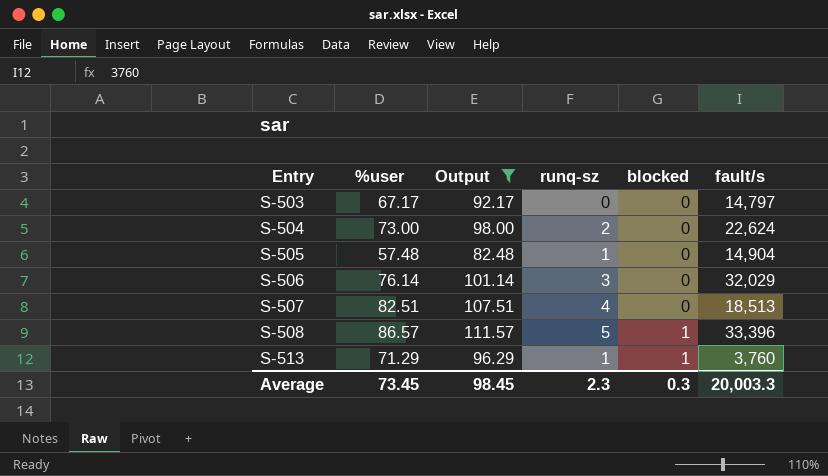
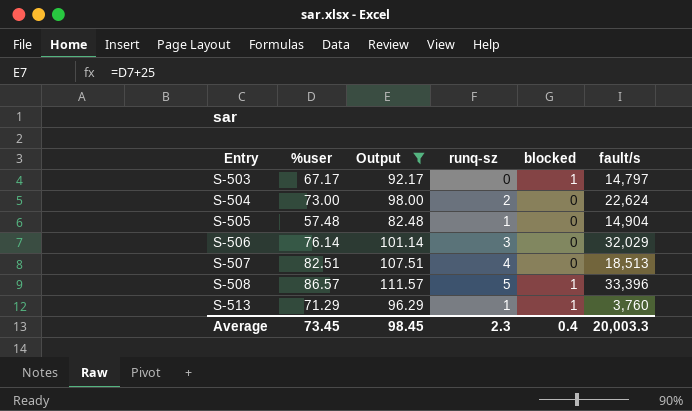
S-503 | blocked: 0 -> 1
Average | blocked: 0.3 -> 0.4

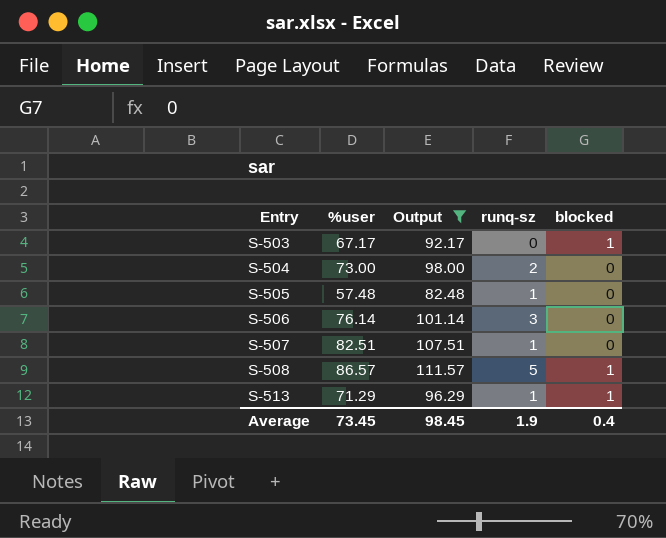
column fault/s | position: 6 -> none
S-507 | runq-sz: 4 -> 1
Average | runq-sz: 2.3 -> 1.9

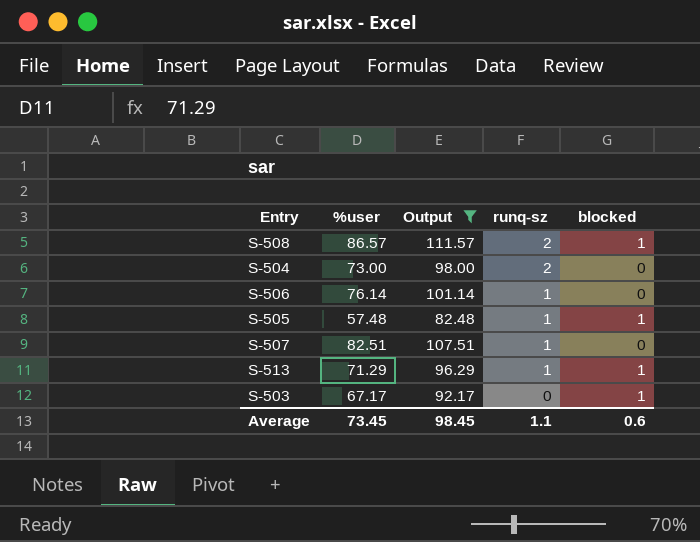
row order: Entry ascending -> runq-sz descending
S-508 | runq-sz: 5 -> 2
S-506 | runq-sz: 3 -> 1
S-505 | blocked: 0 -> 1
Average | runq-sz: 1.9 -> 1.1
Average | blocked: 0.4 -> 0.6

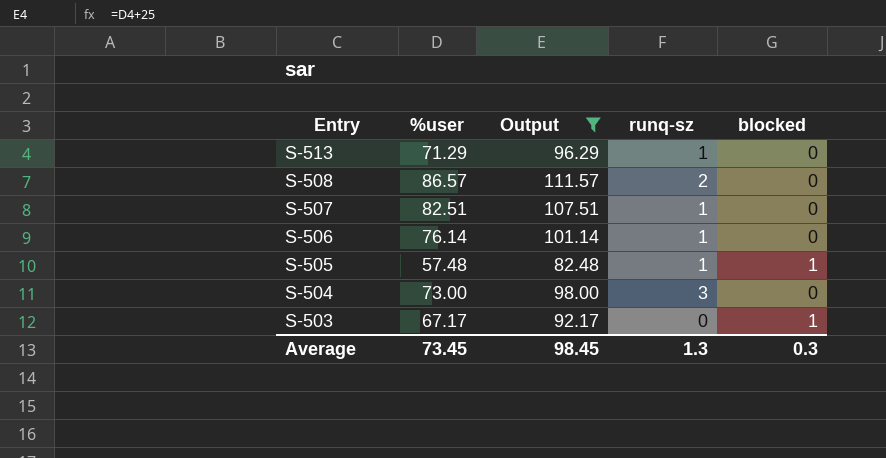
row order: runq-sz descending -> Entry descending
S-513 | blocked: 1 -> 0
S-508 | blocked: 1 -> 0
S-504 | runq-sz: 2 -> 3
Average | runq-sz: 1.1 -> 1.3
Average | blocked: 0.6 -> 0.3

